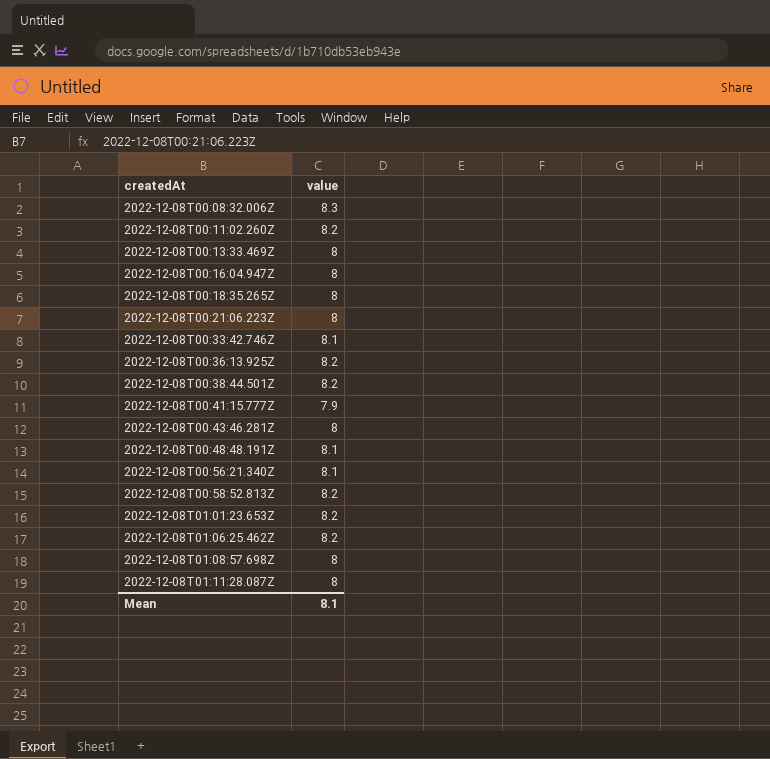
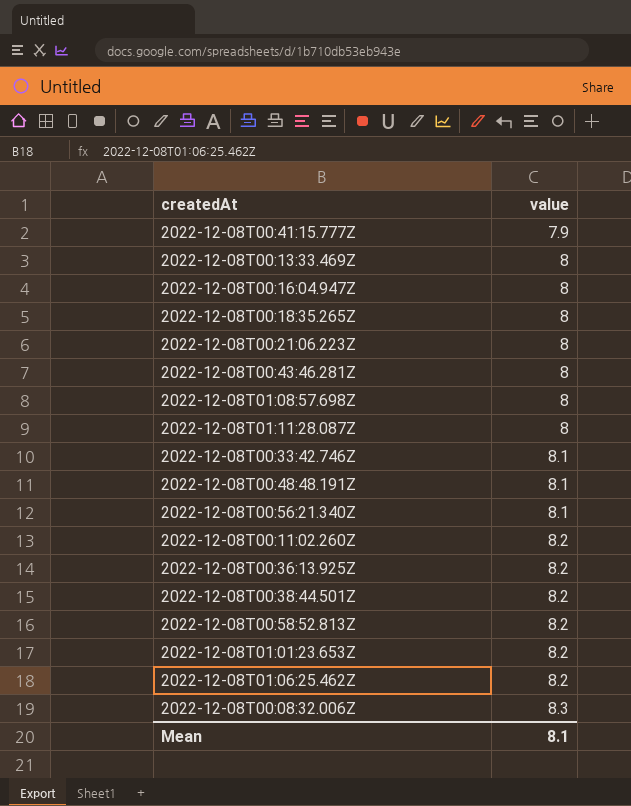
row order: createdAt ascending -> value ascending

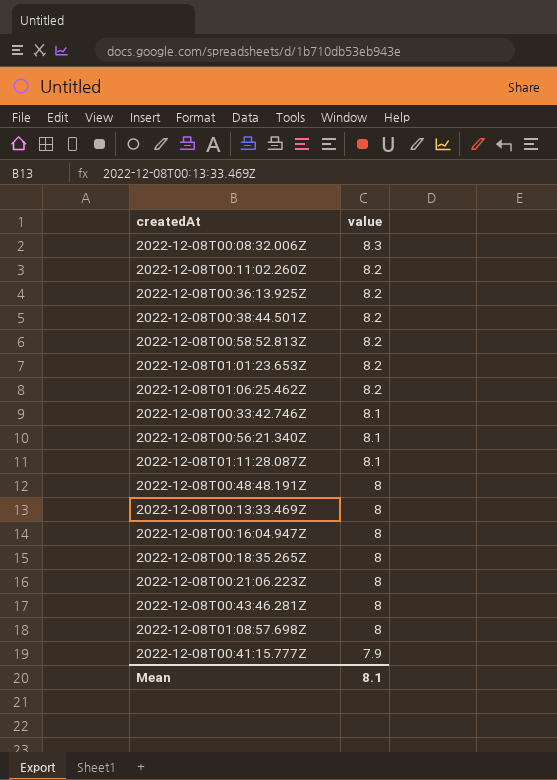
row order: value ascending -> value descending
2022-12-08T01:11:28.087Z | value: 8 -> 8.1
2022-12-08T00:48:48.191Z | value: 8.1 -> 8

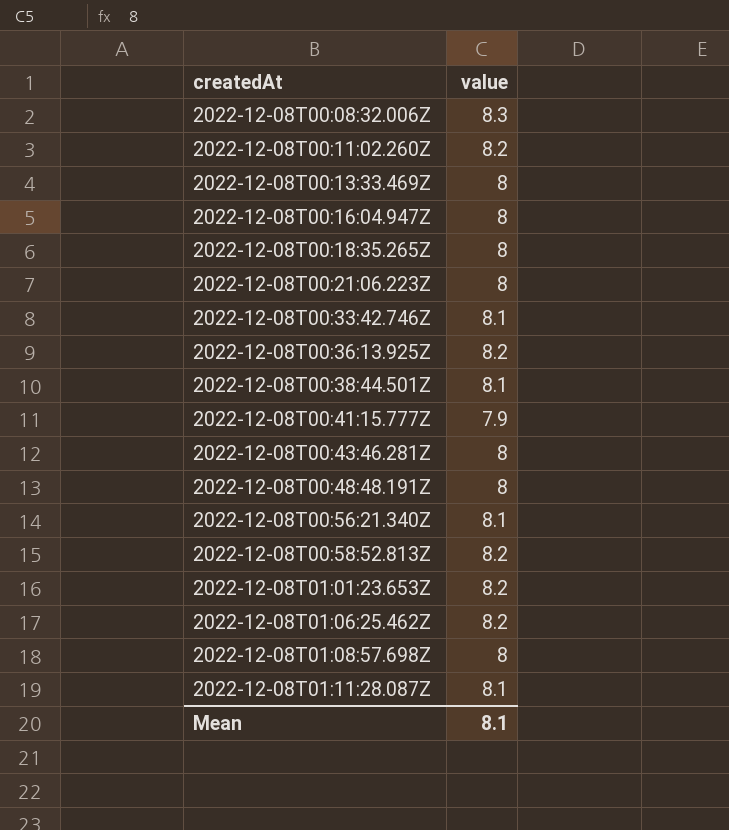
row order: value descending -> createdAt ascending
2022-12-08T00:38:44.501Z | value: 8.2 -> 8.1

